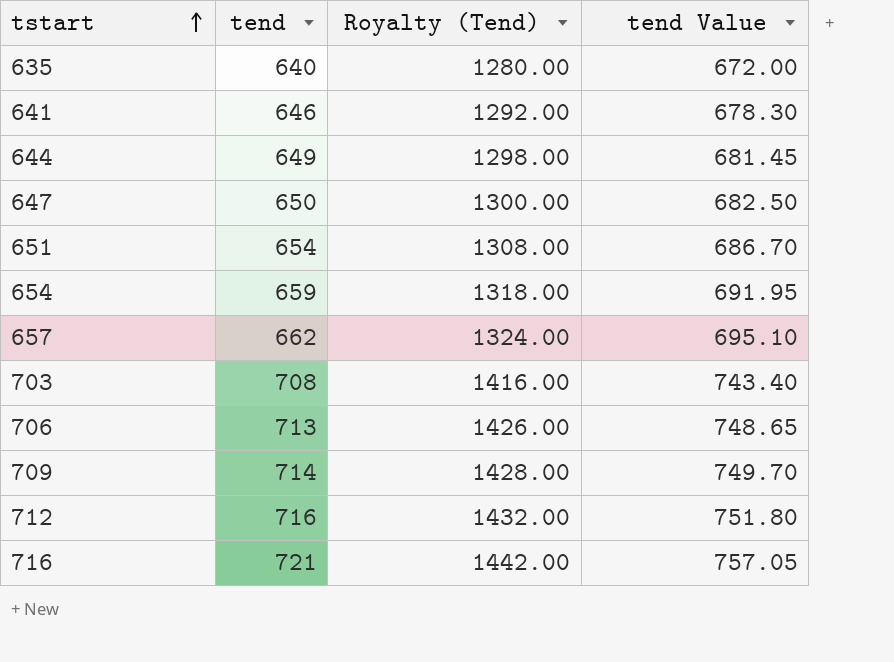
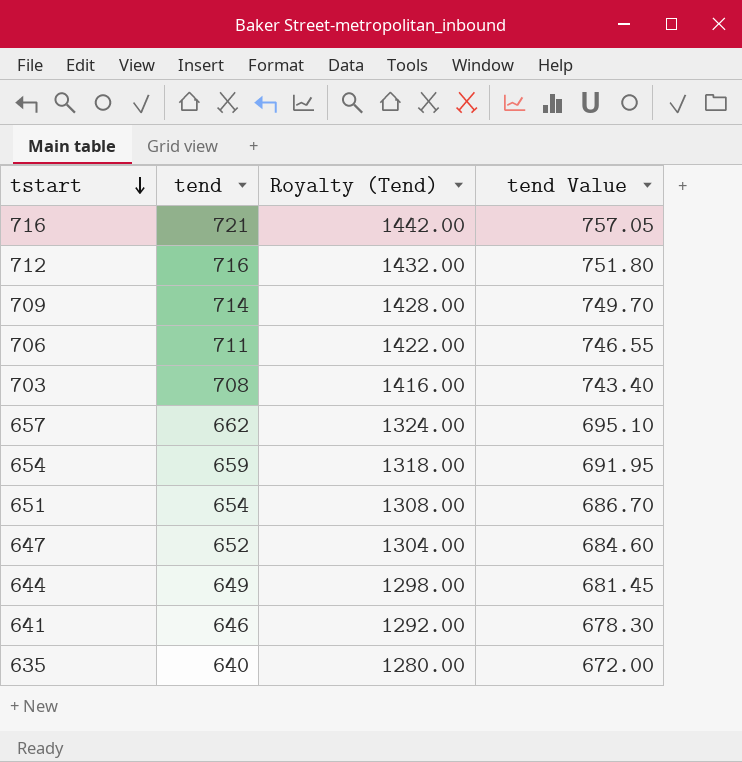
row order: tstart ascending -> tstart descending
706 | tend: 713 -> 711
706 | Royalty (Tend): 1426.00 -> 1422.00
706 | tend Value: 748.65 -> 746.55
647 | tend: 650 -> 652
647 | Royalty (Tend): 1300.00 -> 1304.00
647 | tend Value: 682.50 -> 684.60

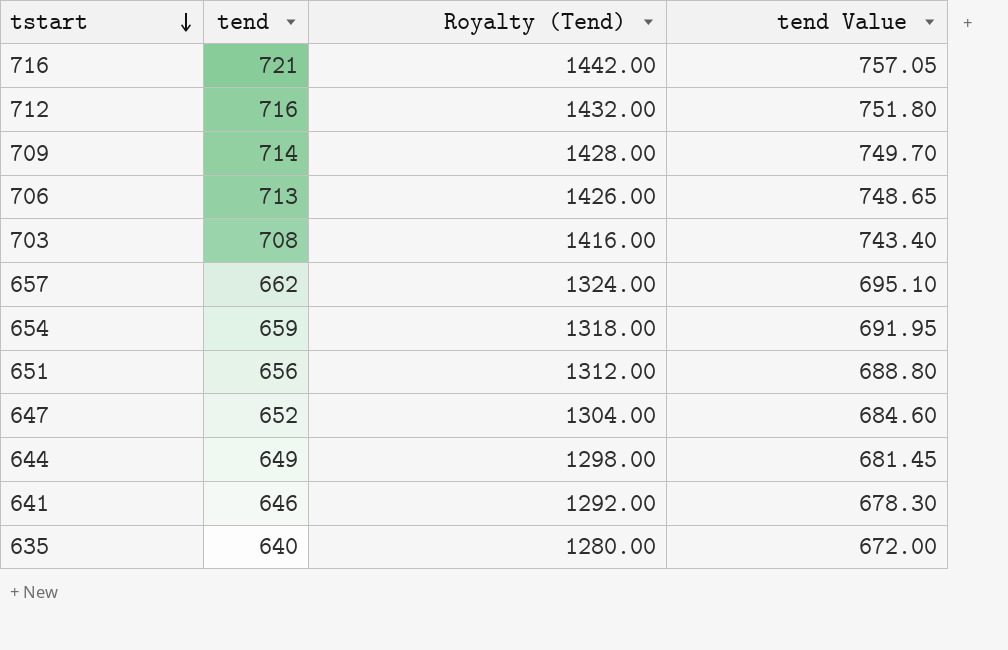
706 | tend: 711 -> 713
706 | Royalty (Tend): 1422.00 -> 1426.00
706 | tend Value: 746.55 -> 748.65
651 | tend: 654 -> 656
651 | Royalty (Tend): 1308.00 -> 1312.00
651 | tend Value: 686.70 -> 688.80

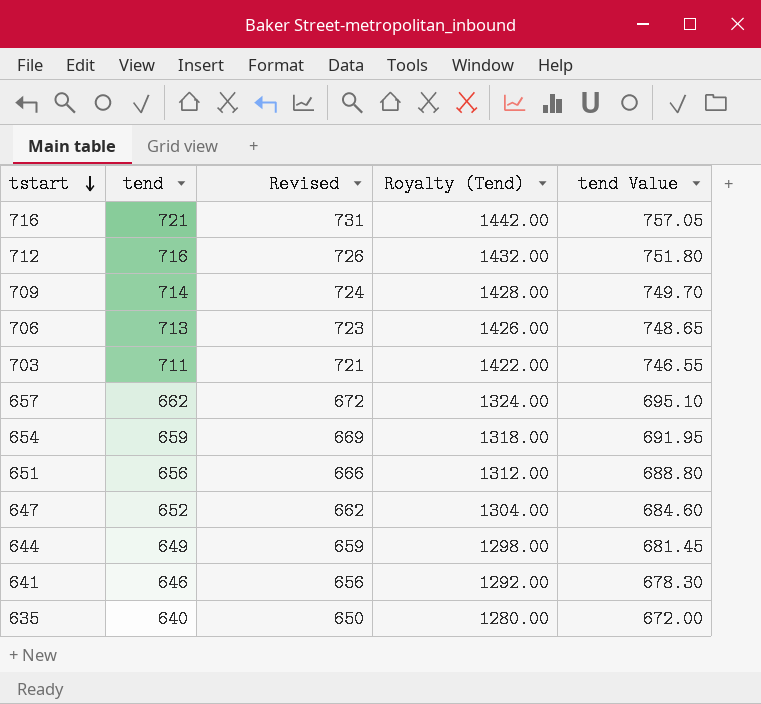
column Revised | formula: none -> [tend] + 10
703 | tend: 708 -> 711
703 | Royalty (Tend): 1416.00 -> 1422.00
703 | tend Value: 743.40 -> 746.55

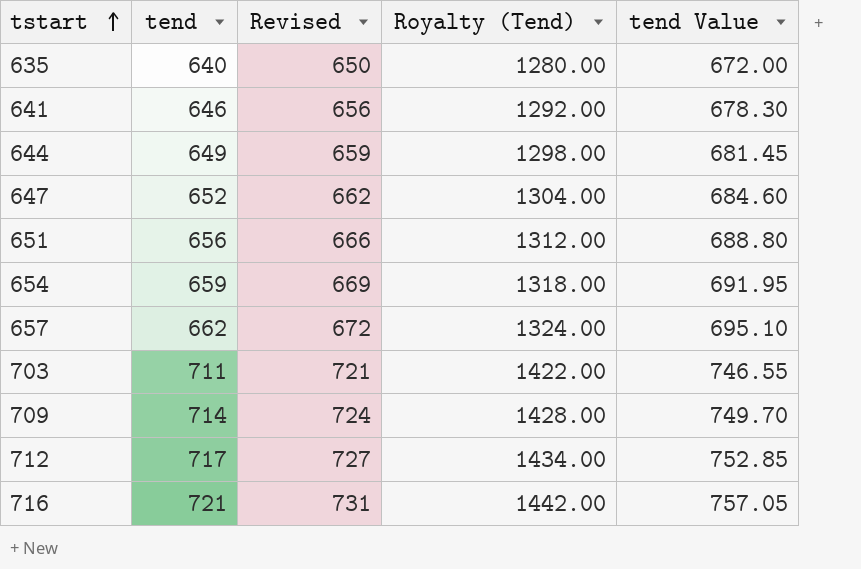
row order: tstart descending -> tstart ascending
row 706: 713 | 723 | 1426.00 | 748.65 -> none
712 | tend: 716 -> 717
712 | Revised: 726 -> 727
712 | Royalty (Tend): 1432.00 -> 1434.00
712 | tend Value: 751.80 -> 752.85

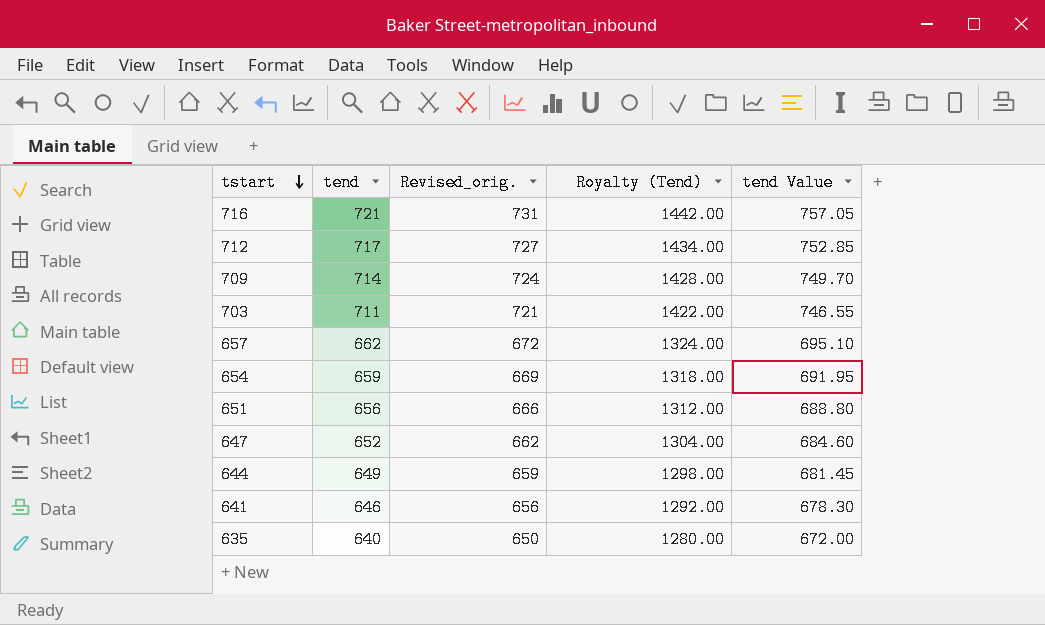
row order: tstart ascending -> tstart descending
column name: Revised -> Revised_orig.

